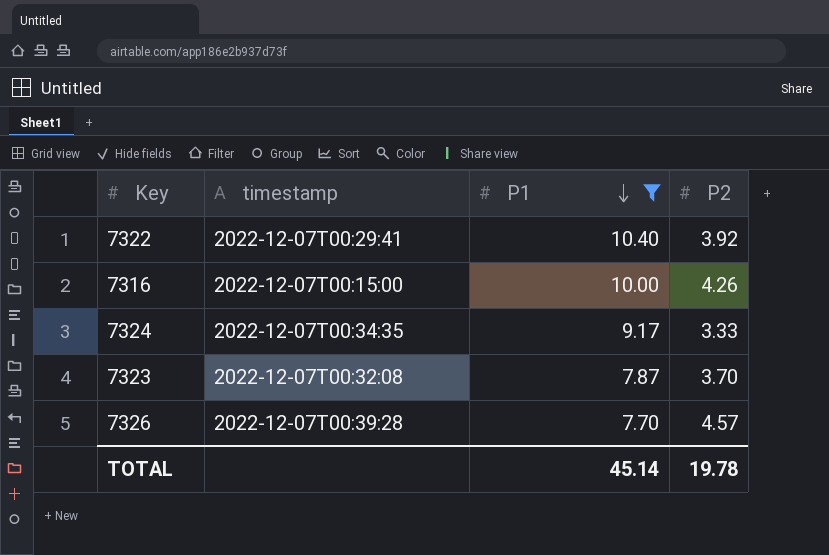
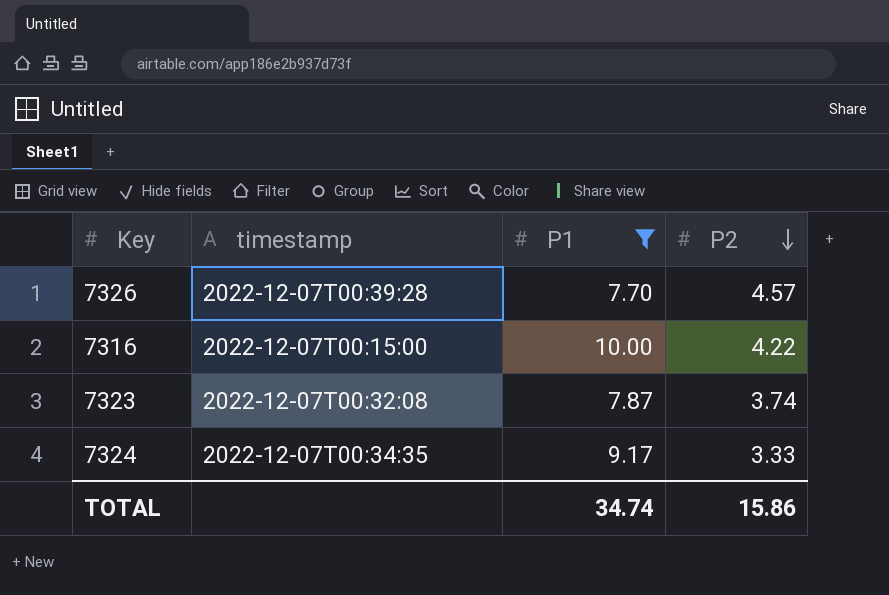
row order: P1 descending -> P2 descending
row 7322: 2022-12-07T00:29:41 | 10.40 | 3.92 -> none
7316 | P2: 4.26 -> 4.22
7323 | P2: 3.70 -> 3.74
TOTAL | P1: 45.14 -> 34.74
TOTAL | P2: 19.78 -> 15.86

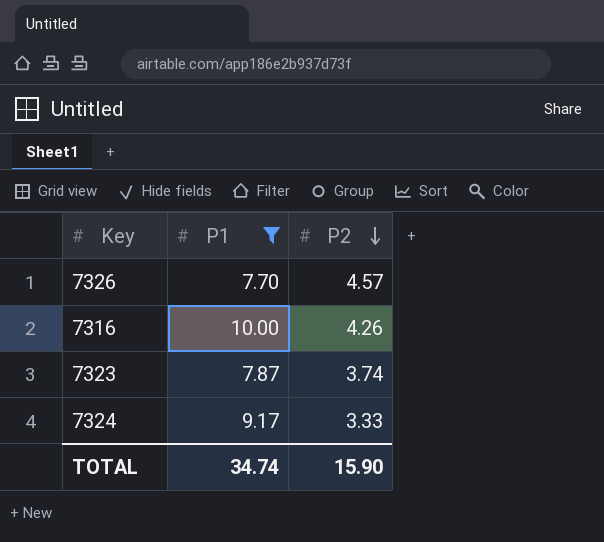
column timestamp | position: 2 -> none
7316 | P2: 4.22 -> 4.26
TOTAL | P2: 15.86 -> 15.90

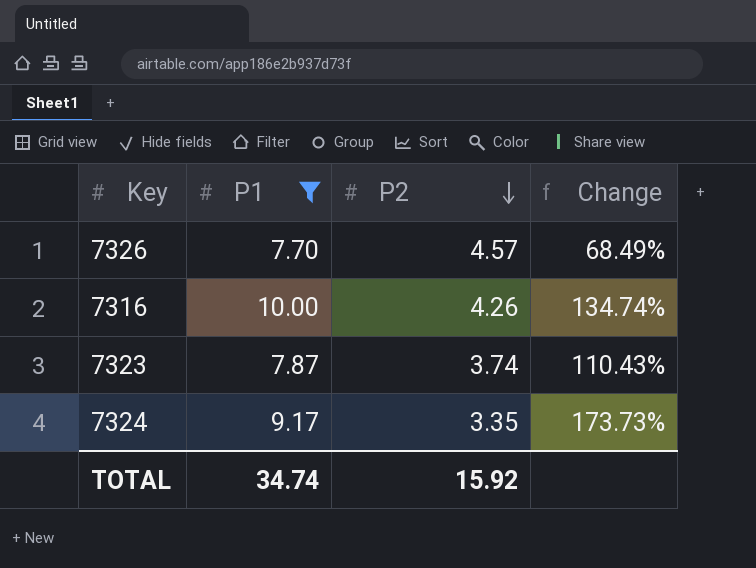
column Change | formula: none -> ([P1] - [P2]) / [P2]
7324 | P2: 3.33 -> 3.35
TOTAL | P2: 15.90 -> 15.92

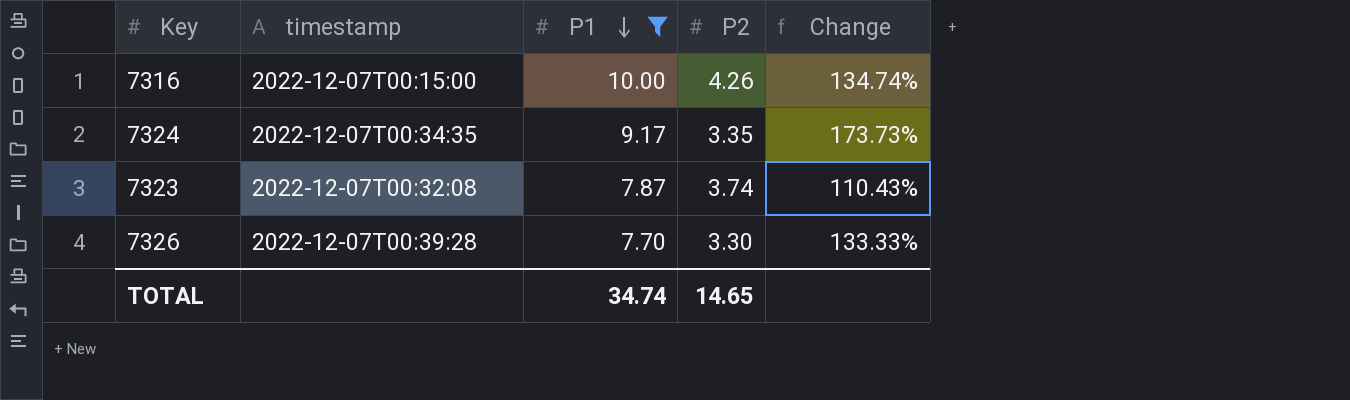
row order: P2 descending -> P1 descending
column timestamp | position: none -> 2
7326 | P2: 4.57 -> 3.30
7326 | Change: 68.49% -> 133.33%
TOTAL | P2: 15.92 -> 14.65

